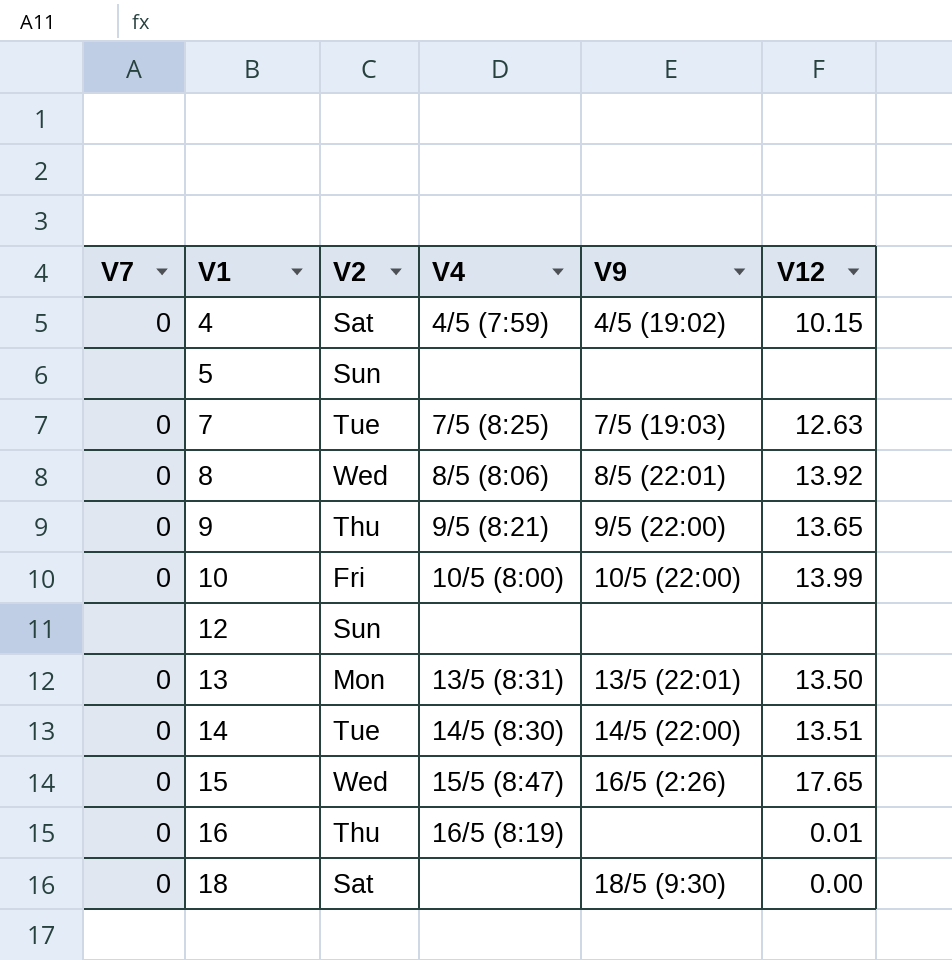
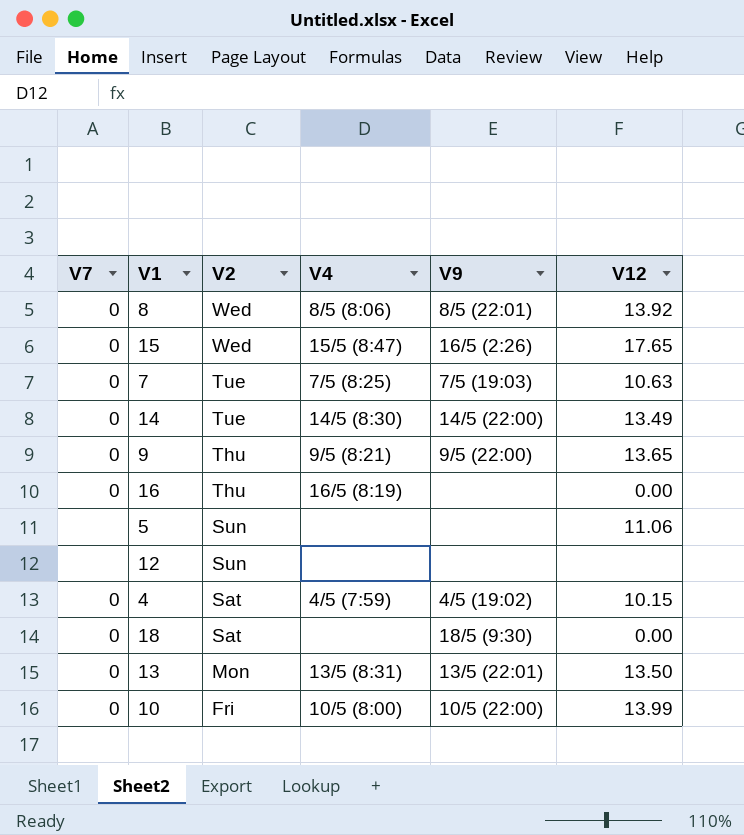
row order: V1 ascending -> V2 descending
7 | V12: 12.63 -> 10.63
14 | V12: 13.51 -> 13.49
16 | V12: 0.01 -> 0.00
5 | V12: none -> 11.06

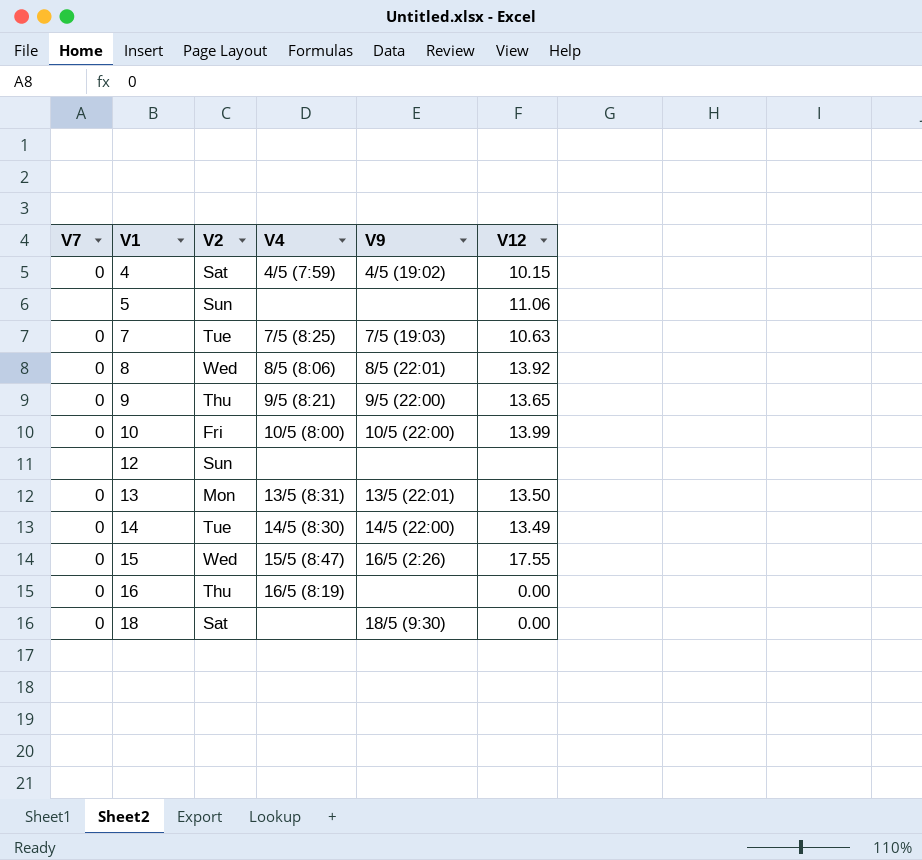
row order: V2 descending -> V1 ascending
15 | V12: 17.65 -> 17.55

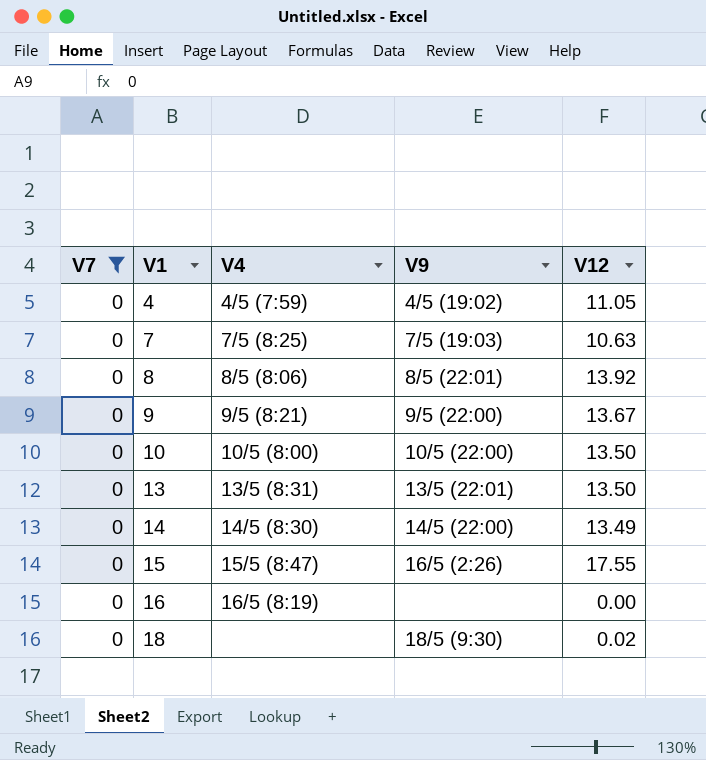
filter: none -> V7 = 0
column V2 | position: 3 -> none
4 | V12: 10.15 -> 11.05
9 | V12: 13.65 -> 13.67
10 | V12: 13.99 -> 13.50
18 | V12: 0.00 -> 0.02

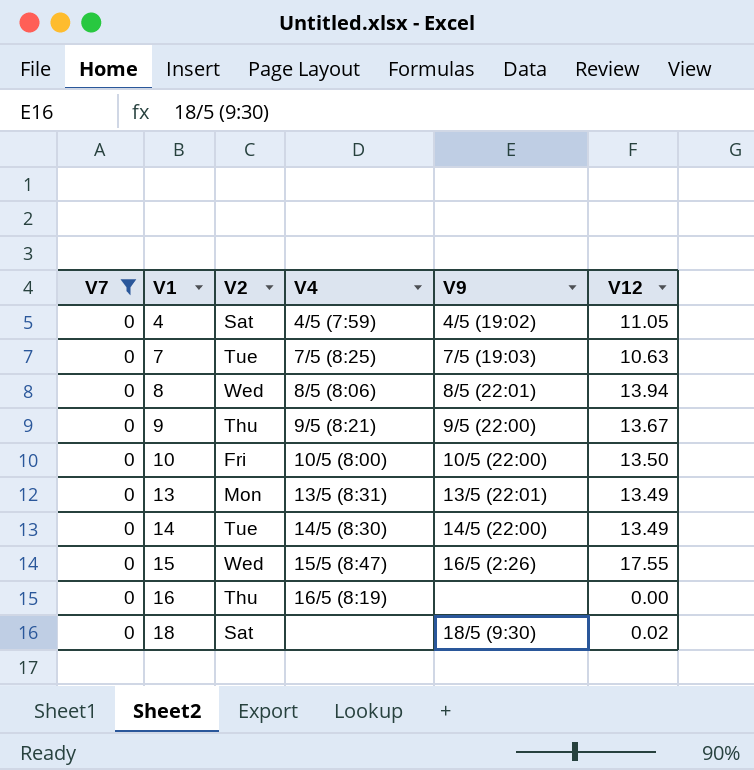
column V2 | position: none -> 3
8 | V12: 13.92 -> 13.94
13 | V12: 13.50 -> 13.49

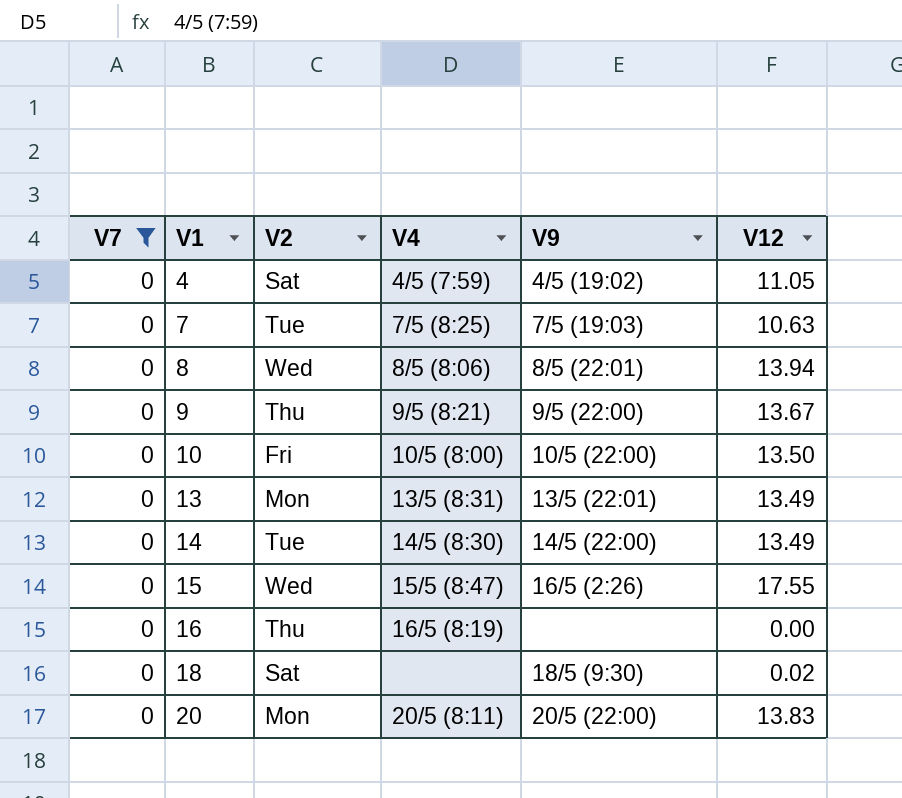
row 20: none -> 0 | Mon | 20/5 (8:11) | 20/5 (22:00) | 13.83

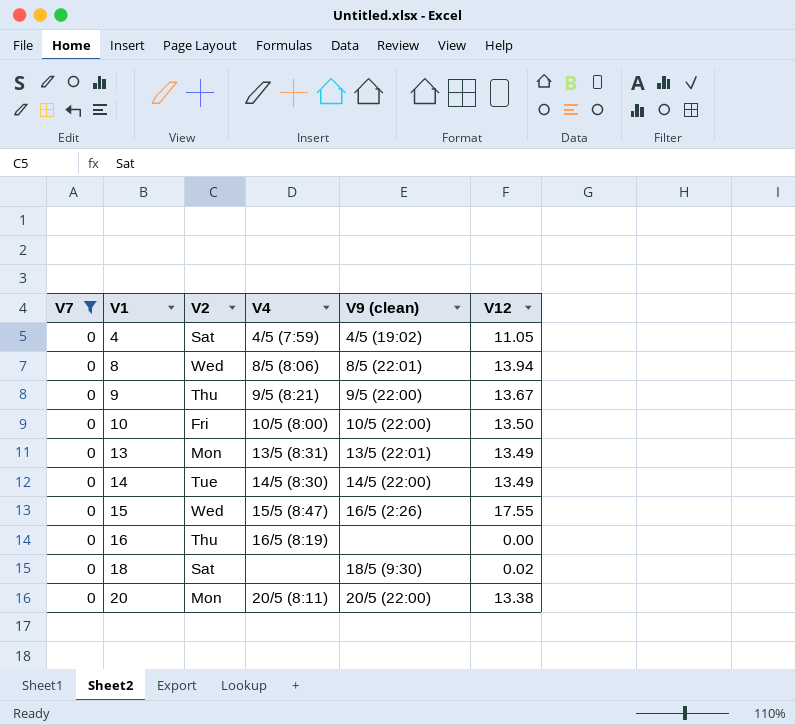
column name: V9 -> V9 (clean)
row 7: 0 | Tue | 7/5 (8:25) | 7/5 (19:03) | 10.63 -> none
20 | V12: 13.83 -> 13.38

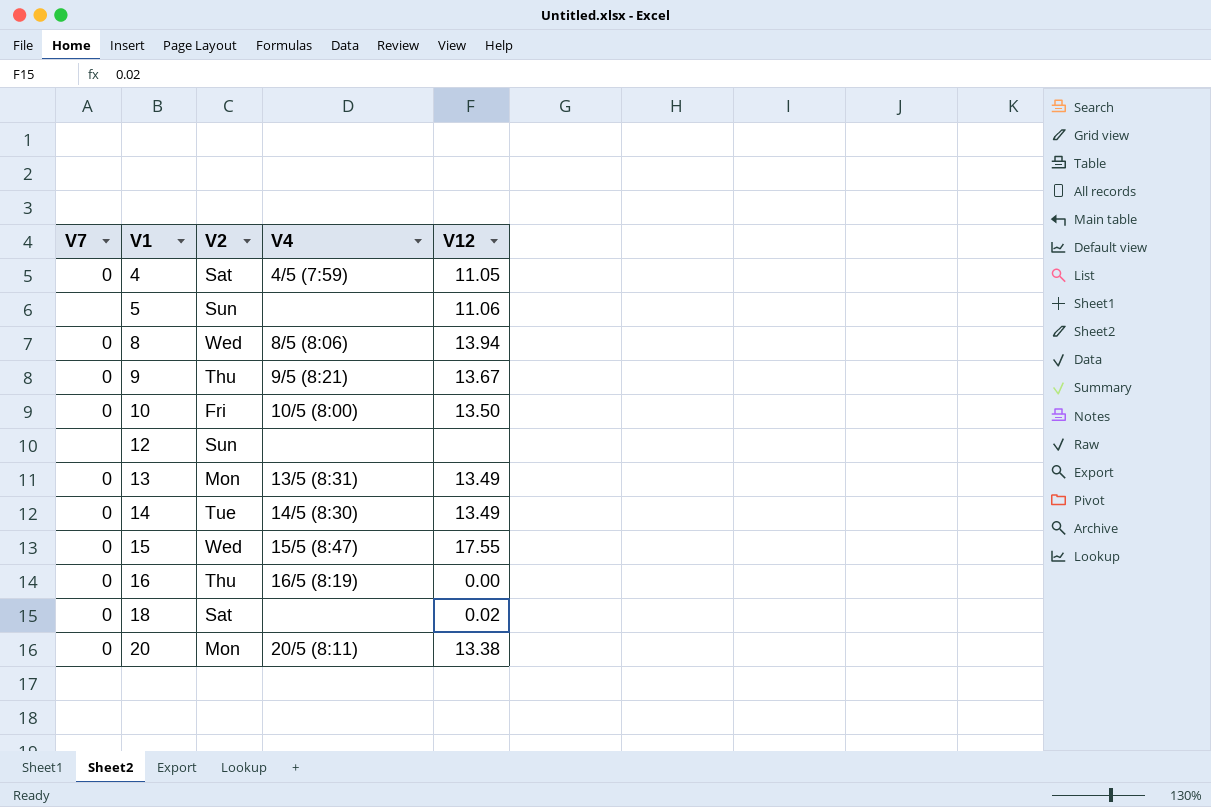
filter: V7 = 0 -> none
column V9 (clean) | position: 5 -> none

